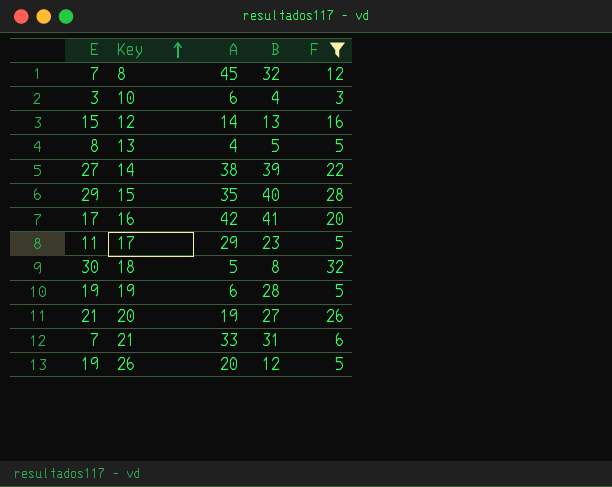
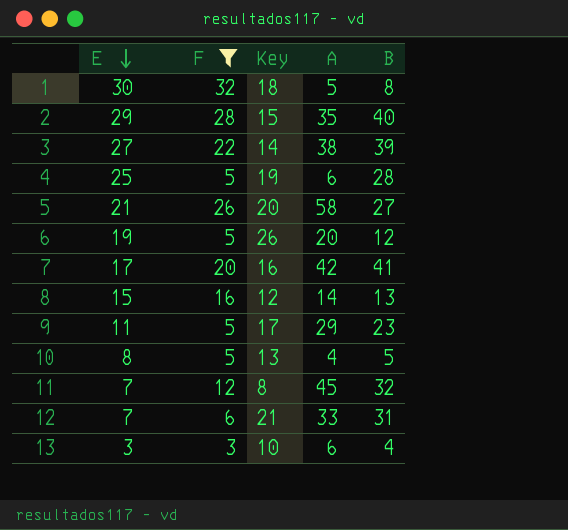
row order: Key ascending -> E descending
column F | position: 5 -> 2
19 | E: 19 -> 25
20 | A: 19 -> 58

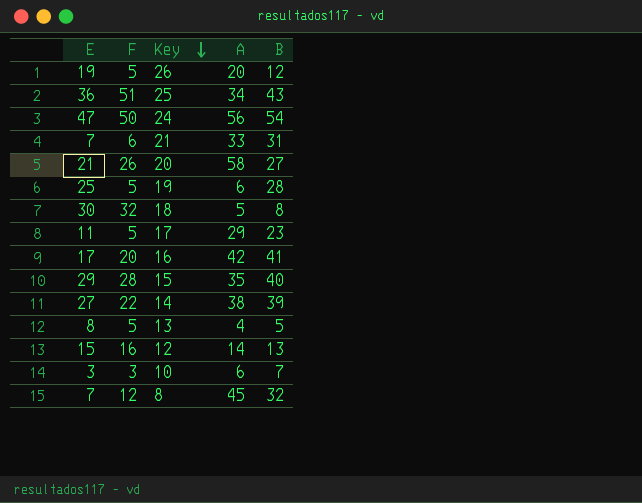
filter: F <= 32 -> none
row order: E descending -> Key descending
10 | B: 4 -> 7

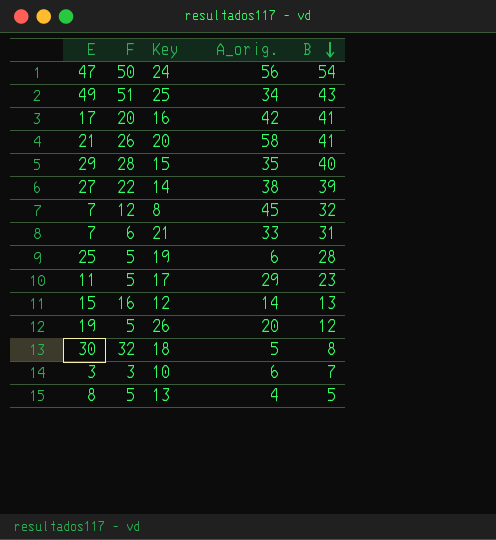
row order: Key descending -> B descending
column name: A -> A_orig.
25 | E: 36 -> 49
20 | B: 27 -> 41

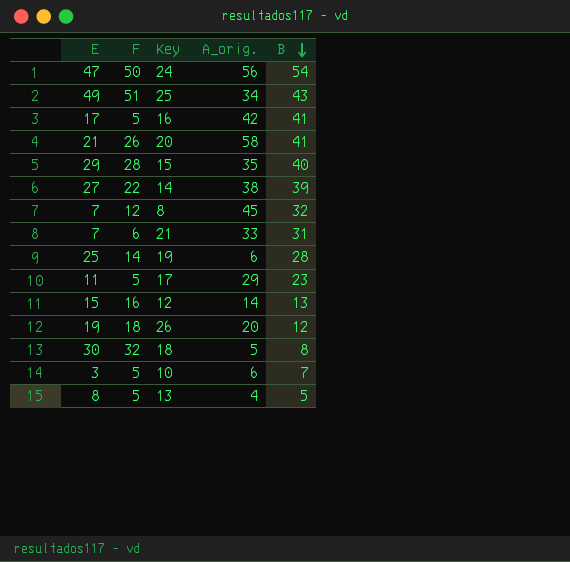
16 | F: 20 -> 5
19 | F: 5 -> 14
26 | F: 5 -> 18
10 | F: 3 -> 5

